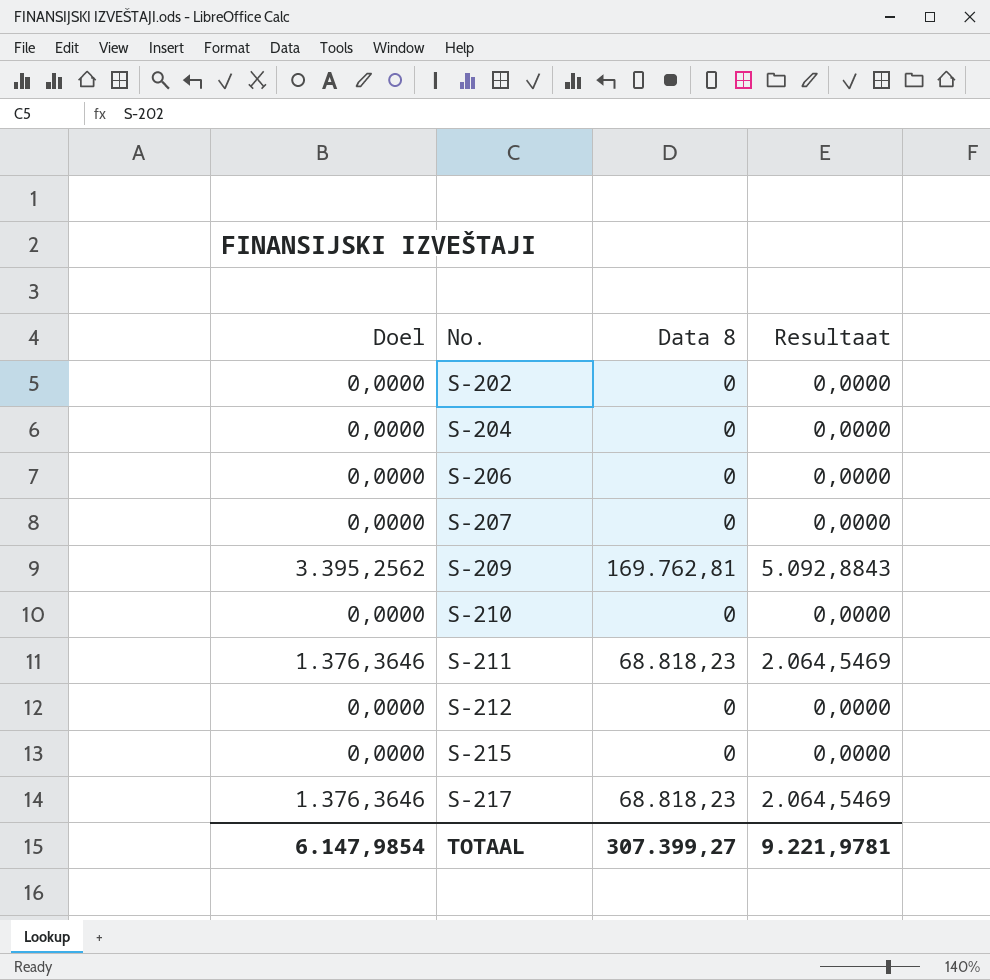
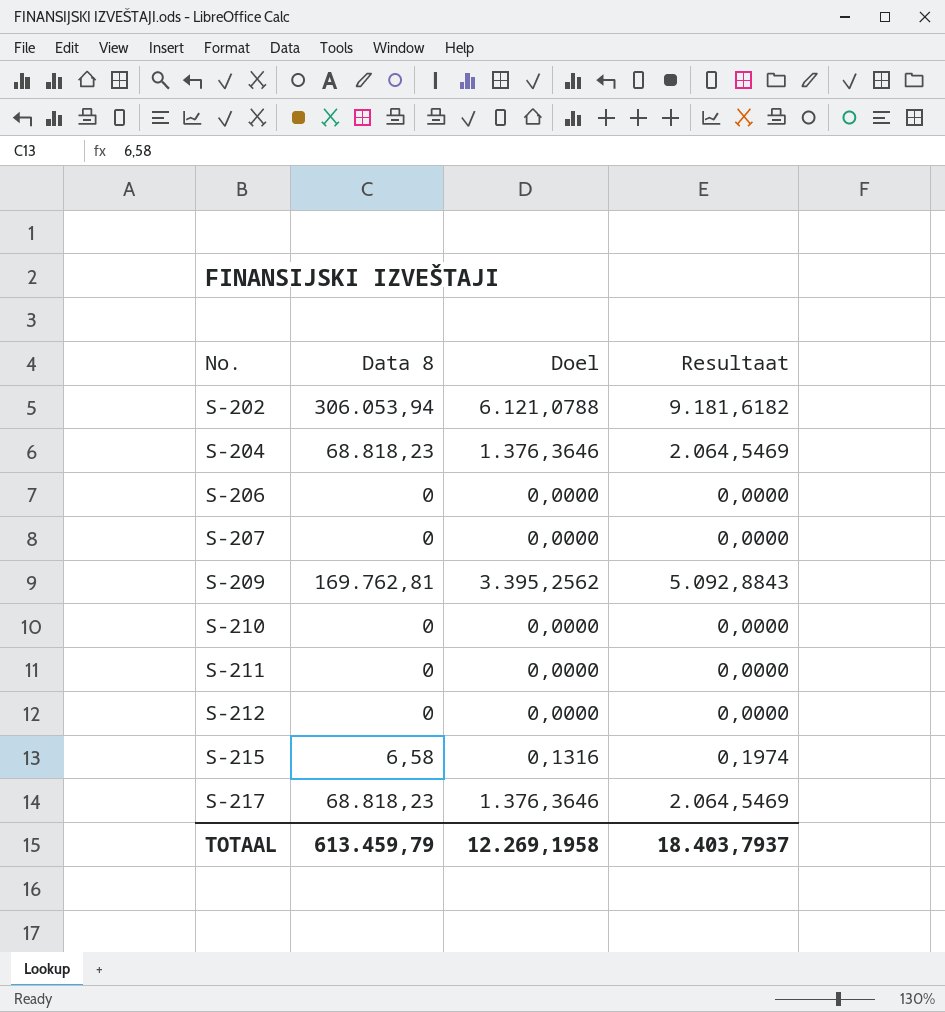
column Doel | position: 1 -> 3
S-202 | Data 8: 0 -> 306.053,94
S-202 | Doel: 0,0000 -> 6.121,0788
S-202 | Resultaat: 0,0000 -> 9.181,6182
S-204 | Data 8: 0 -> 68.818,23
S-204 | Doel: 0,0000 -> 1.376,3646
S-204 | Resultaat: 0,0000 -> 2.064,5469
S-211 | Data 8: 68.818,23 -> 0
S-211 | Doel: 1.376,3646 -> 0,0000
S-211 | Resultaat: 2.064,5469 -> 0,0000
S-215 | Data 8: 0 -> 6,58
S-215 | Doel: 0,0000 -> 0,1316
S-215 | Resultaat: 0,0000 -> 0,1974
TOTAAL | Data 8: 307.399,27 -> 613.459,79
TOTAAL | Doel: 6.147,9854 -> 12.269,1958
TOTAAL | Resultaat: 9.221,9781 -> 18.403,7937

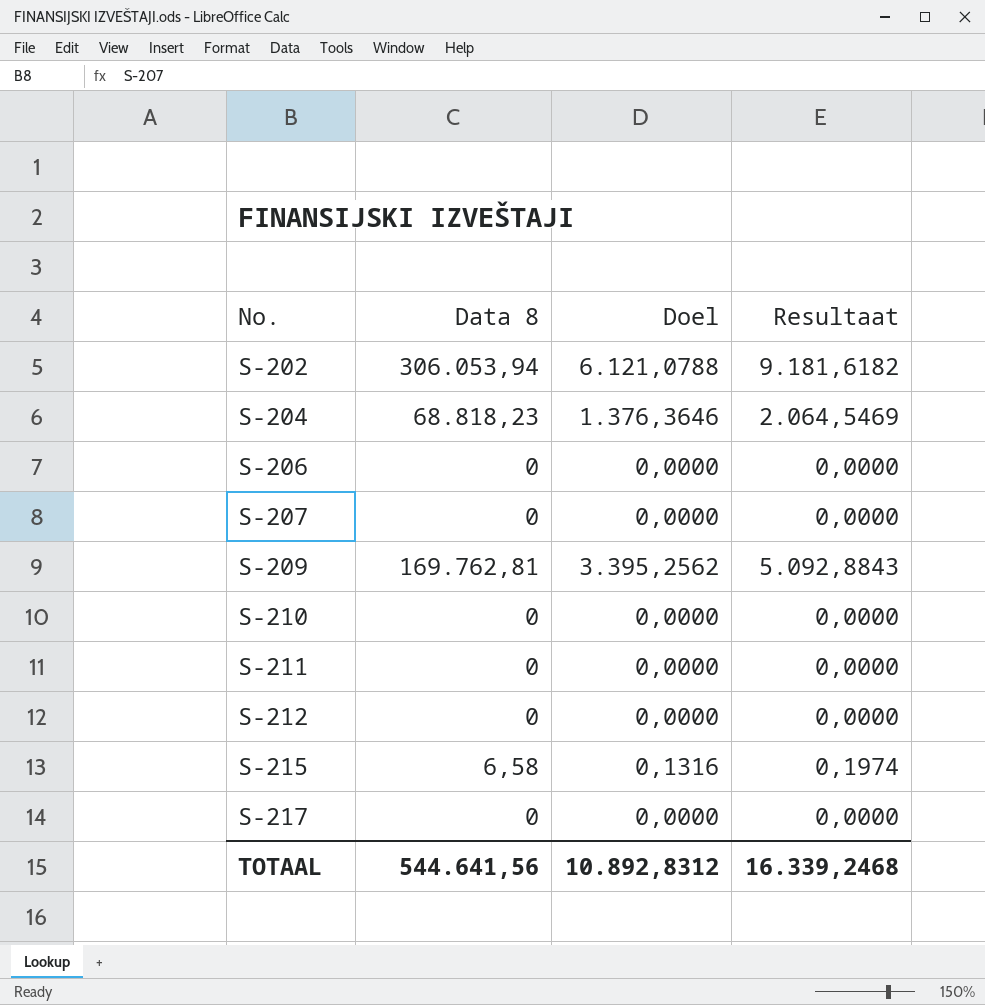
S-217 | Data 8: 68.818,23 -> 0
S-217 | Doel: 1.376,3646 -> 0,0000
S-217 | Resultaat: 2.064,5469 -> 0,0000
TOTAAL | Data 8: 613.459,79 -> 544.641,56
TOTAAL | Doel: 12.269,1958 -> 10.892,8312
TOTAAL | Resultaat: 18.403,7937 -> 16.339,2468

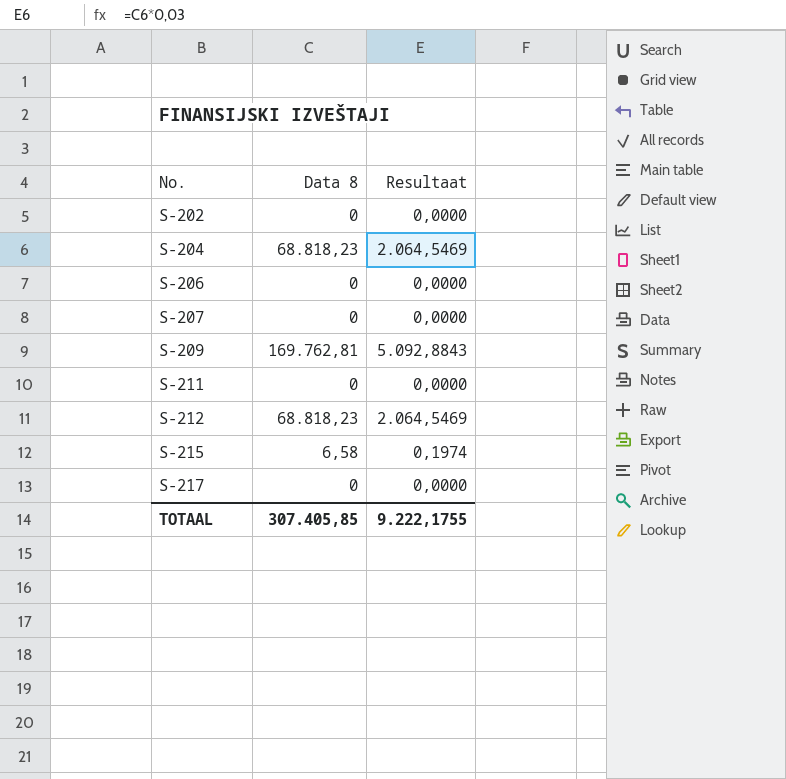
column Doel | formula: [Data 8] * 0,02 -> none
row S-210: 0 | 0,0000 | 0,0000 -> none
S-202 | Data 8: 306.053,94 -> 0
S-202 | Resultaat: 9.181,6182 -> 0,0000
S-212 | Data 8: 0 -> 68.818,23
S-212 | Resultaat: 0,0000 -> 2.064,5469
TOTAAL | Data 8: 544.641,56 -> 307.405,85
TOTAAL | Resultaat: 16.339,2468 -> 9.222,1755

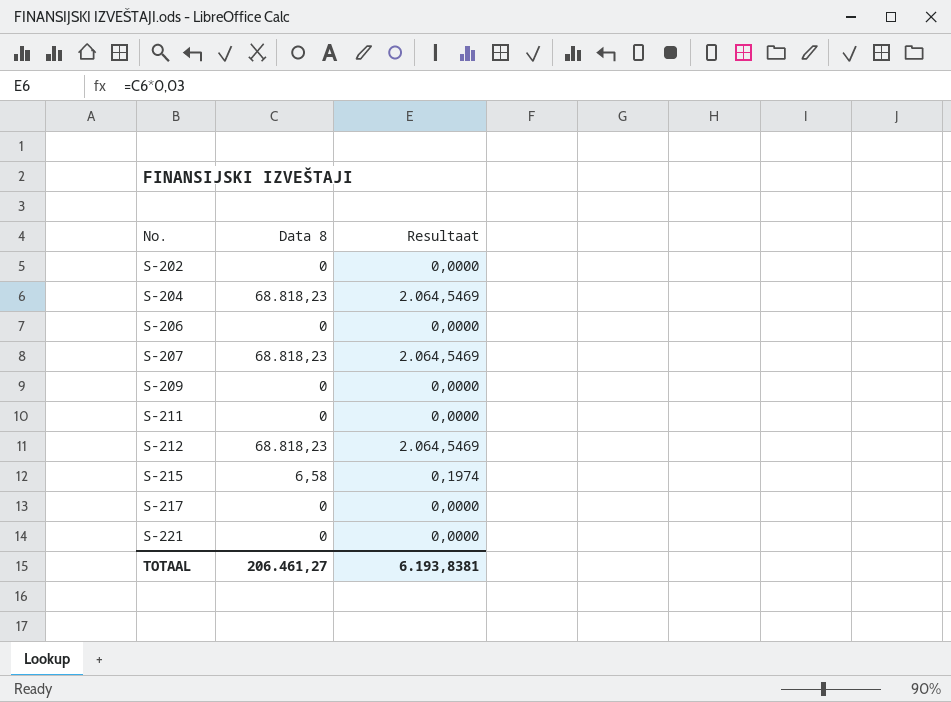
S-207 | Data 8: 0 -> 68.818,23
S-207 | Resultaat: 0,0000 -> 2.064,5469
S-209 | Data 8: 169.762,81 -> 0
S-209 | Resultaat: 5.092,8843 -> 0,0000
row S-221: none -> 0 | 0,0000
TOTAAL | Data 8: 307.405,85 -> 206.461,27
TOTAAL | Resultaat: 9.222,1755 -> 6.193,8381

